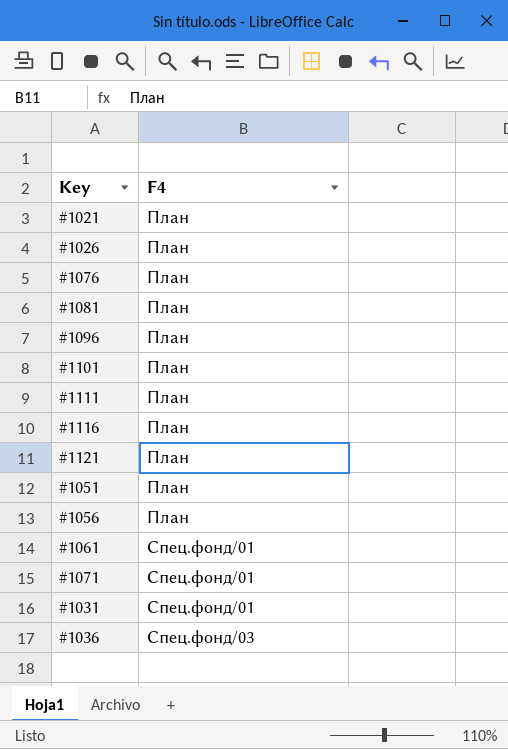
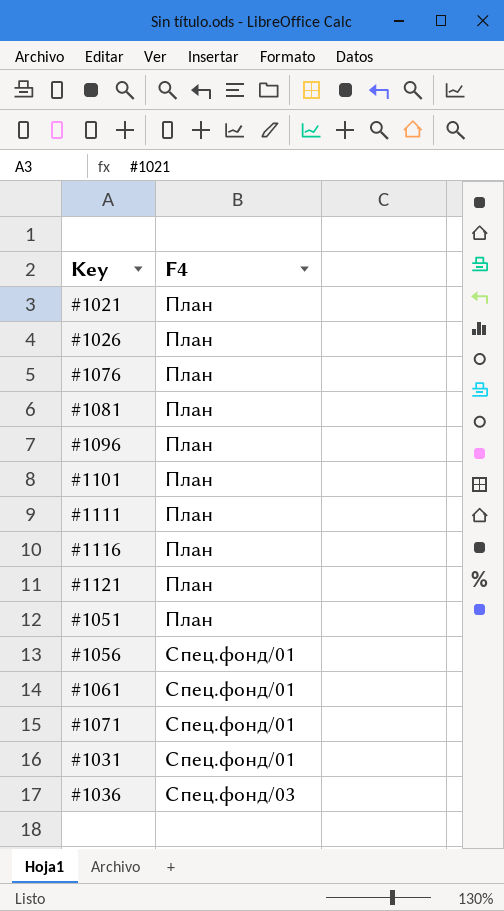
#1056 | F4: План -> Спец.фонд/01

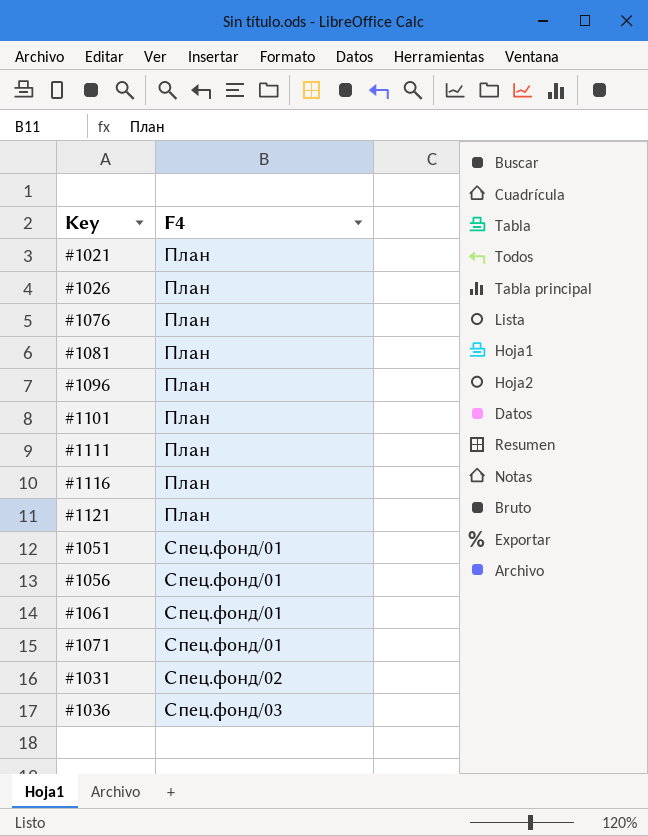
#1051 | F4: План -> Спец.фонд/01
#1031 | F4: Спец.фонд/01 -> Спец.фонд/02

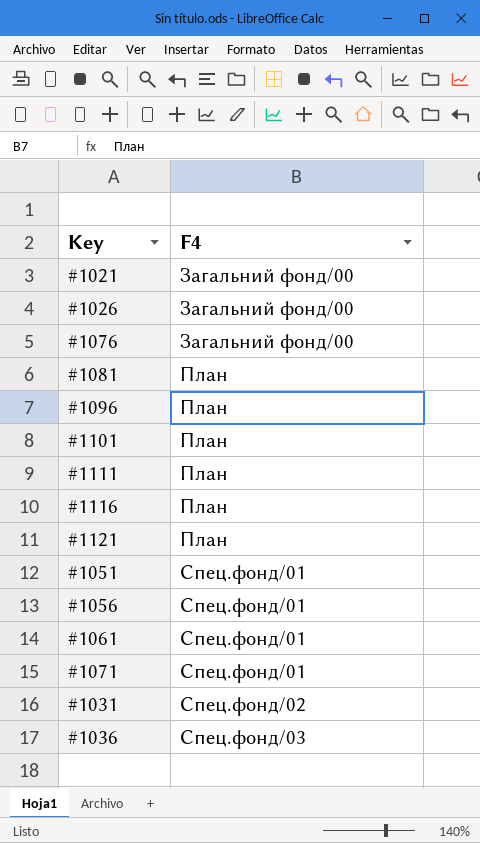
#1021 | F4: План -> Загальний фонд/00
#1026 | F4: План -> Загальний фонд/00
#1076 | F4: План -> Загальний фонд/00

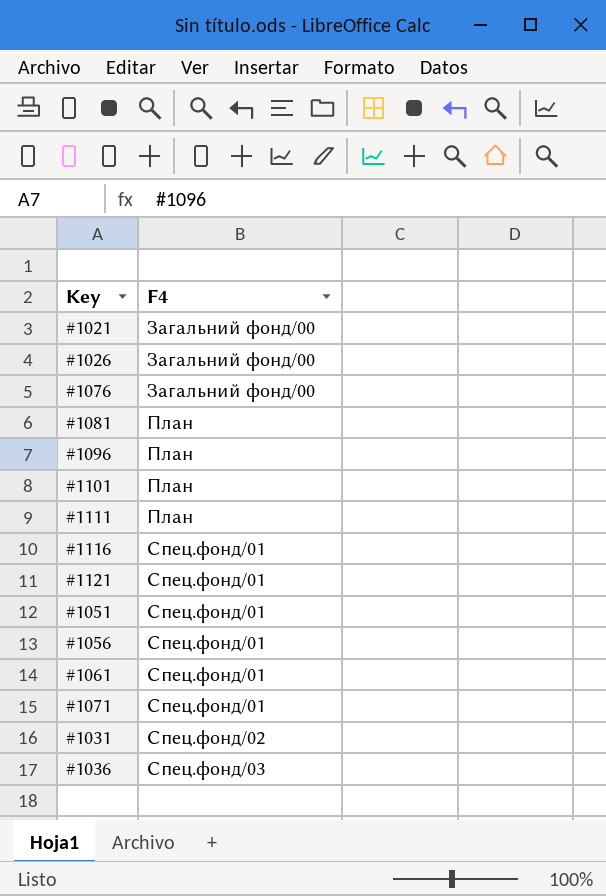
#1116 | F4: План -> Спец.фонд/01
#1121 | F4: План -> Спец.фонд/01

